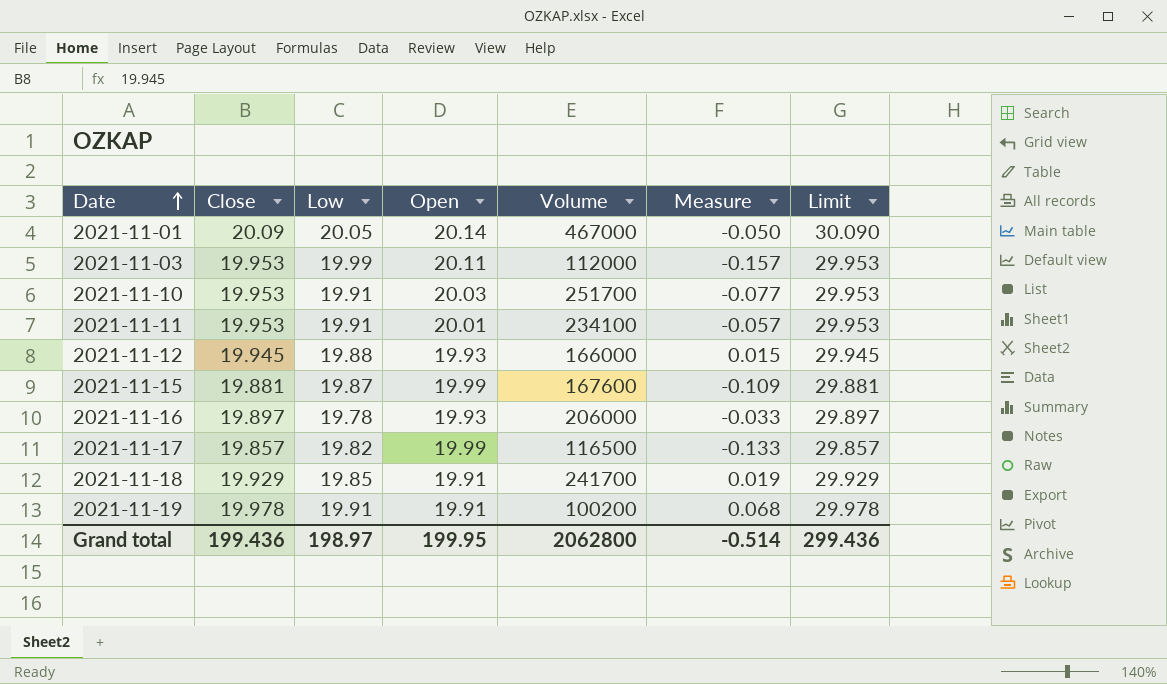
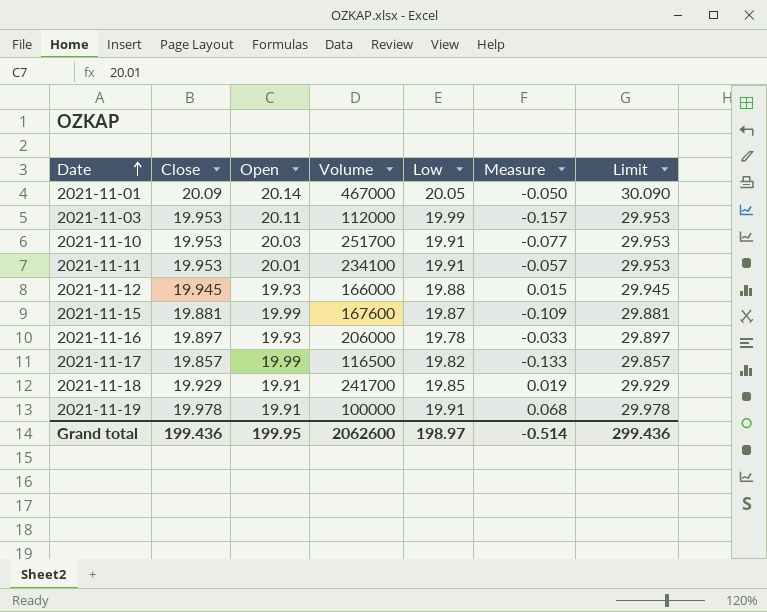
column Low | position: 3 -> 5
2021-11-19 | Volume: 100200 -> 100000
Grand total | Volume: 2062800 -> 2062600

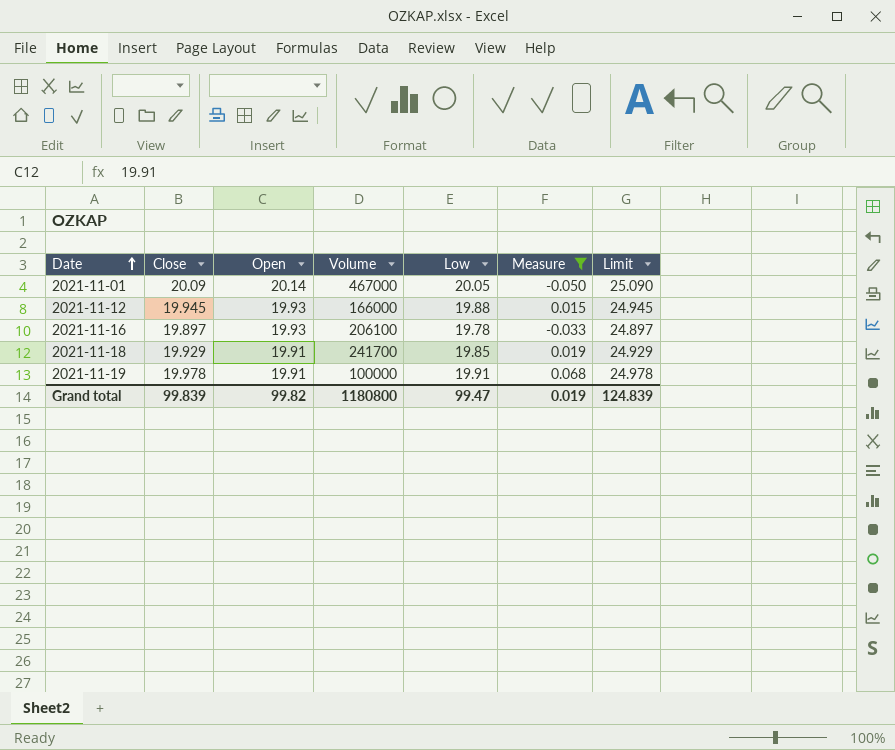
filter: none -> Measure >= -0.050
column Limit | formula: [Close] + 10 -> [Close] + 5
2021-11-16 | Volume: 206000 -> 206100
Grand total | Close: 199.436 -> 99.839
Grand total | Open: 199.95 -> 99.82
Grand total | Volume: 2062600 -> 1180800
Grand total | Low: 198.97 -> 99.47
Grand total | Measure: -0.514 -> 0.019
Grand total | Limit: 299.436 -> 124.839

